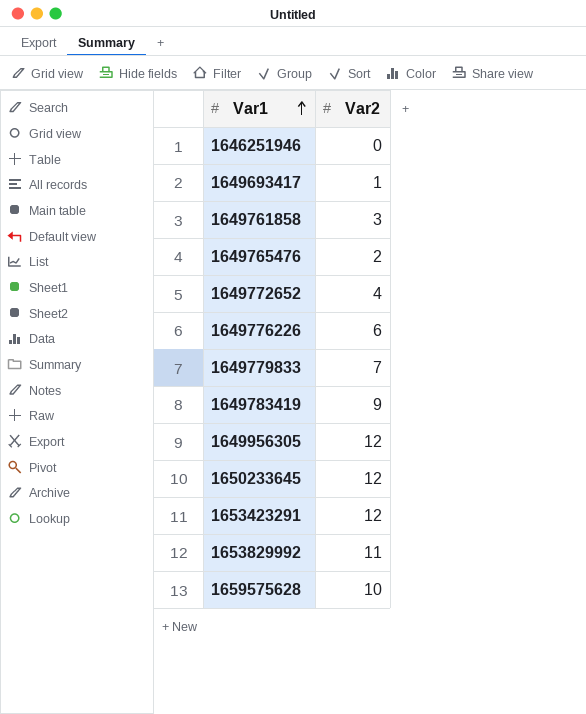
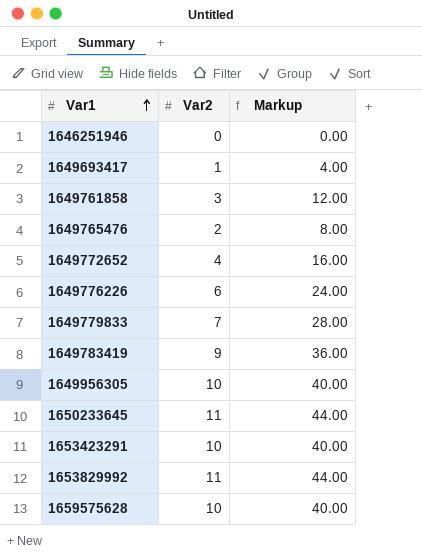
column Markup | formula: none -> [Var2] * 4
1649956305 | Var2: 12 -> 10
1650233645 | Var2: 12 -> 11
1653423291 | Var2: 12 -> 10

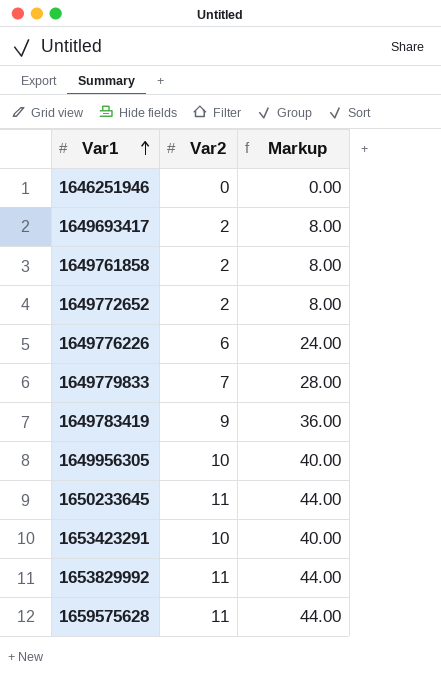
row 1649765476: 2 | 8.00 -> none
1649693417 | Var2: 1 -> 2
1649693417 | Markup: 4.00 -> 8.00
1649761858 | Var2: 3 -> 2
1649761858 | Markup: 12.00 -> 8.00
1649772652 | Var2: 4 -> 2
1649772652 | Markup: 16.00 -> 8.00
1659575628 | Var2: 10 -> 11
1659575628 | Markup: 40.00 -> 44.00

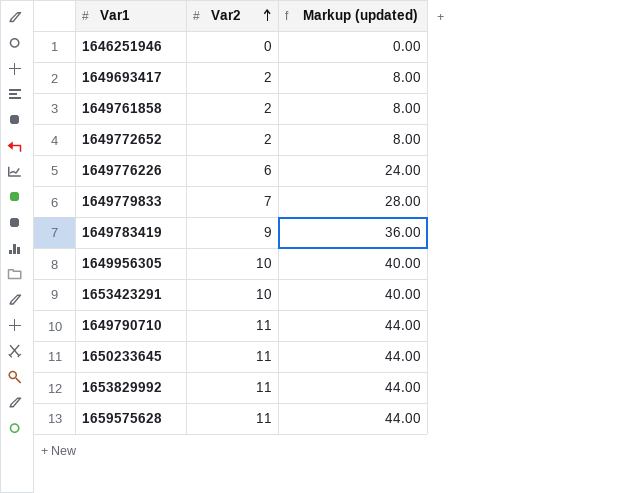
row order: Var1 ascending -> Var2 ascending
column name: Markup -> Markup (updated)
row 1649790710: none -> 11 | 44.00

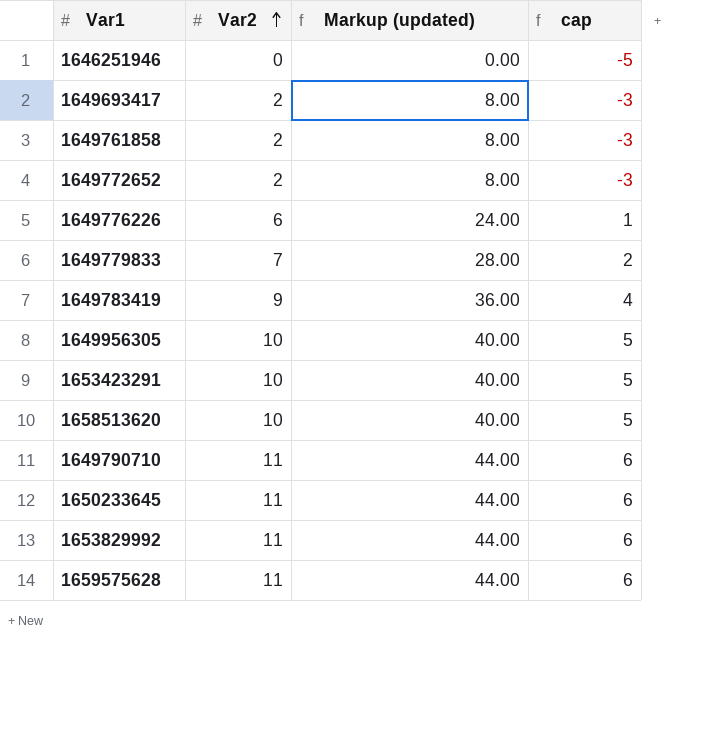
column cap | formula: none -> [Var2] - 5
row 1658513620: none -> 10 | 40.00 | 5

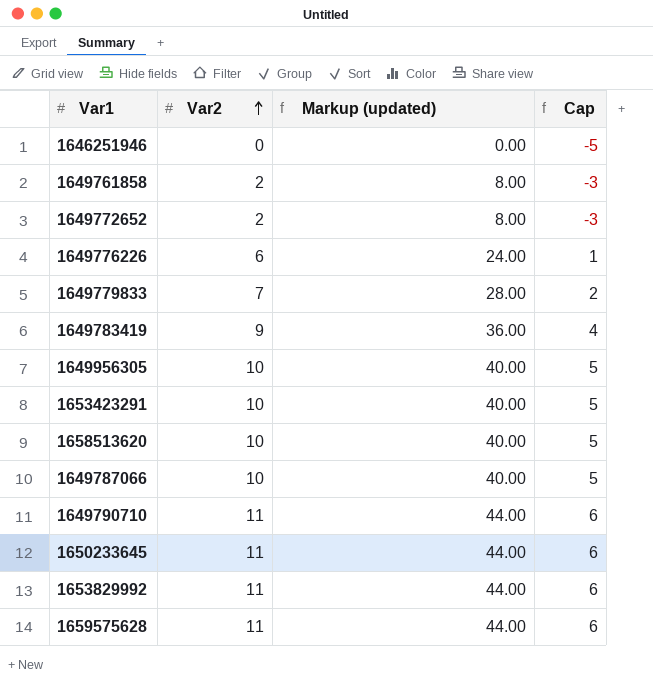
column name: cap -> Cap
row 1649693417: 2 | 8.00 | -3 -> none
row 1649787066: none -> 10 | 40.00 | 5

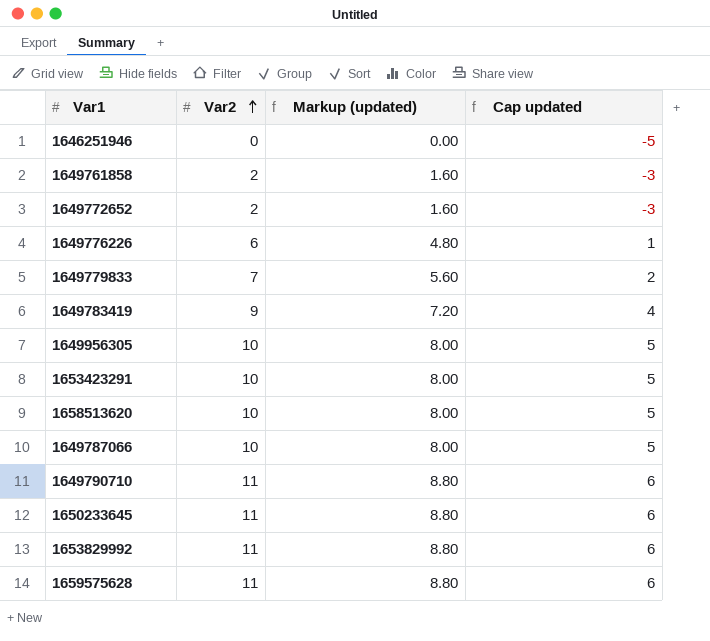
column Markup (updated) | formula: [Var2] * 4 -> [Var2] * 0.8
column name: Cap -> Cap updated

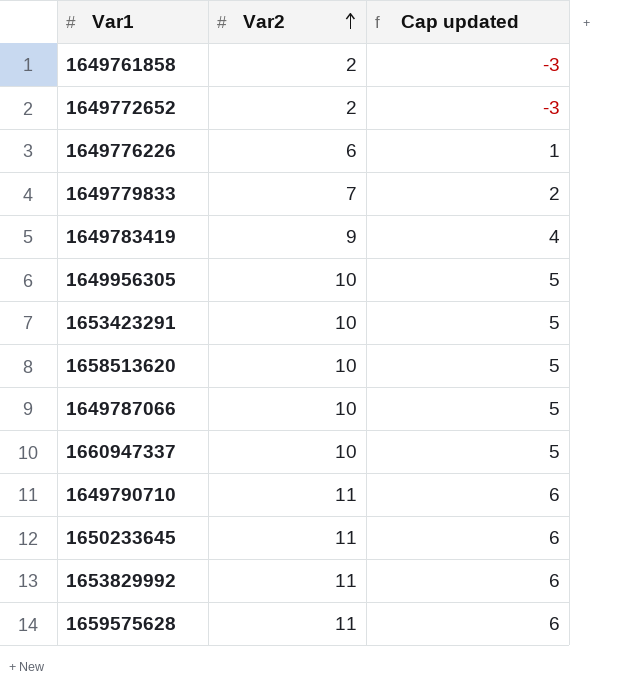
column Markup (updated) | formula: [Var2] * 0.8 -> none
row 1646251946: 0 | 0.00 | -5 -> none
row 1660947337: none -> 10 | 5

